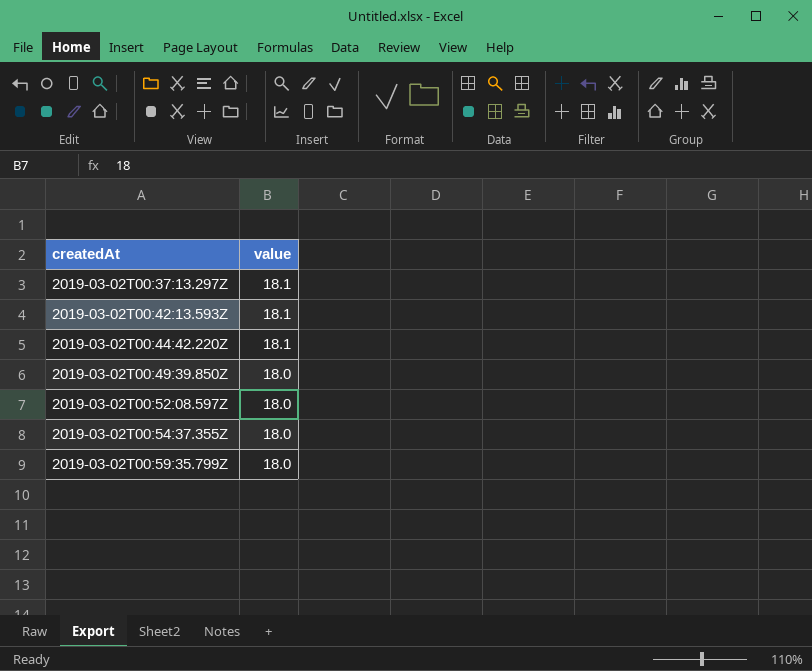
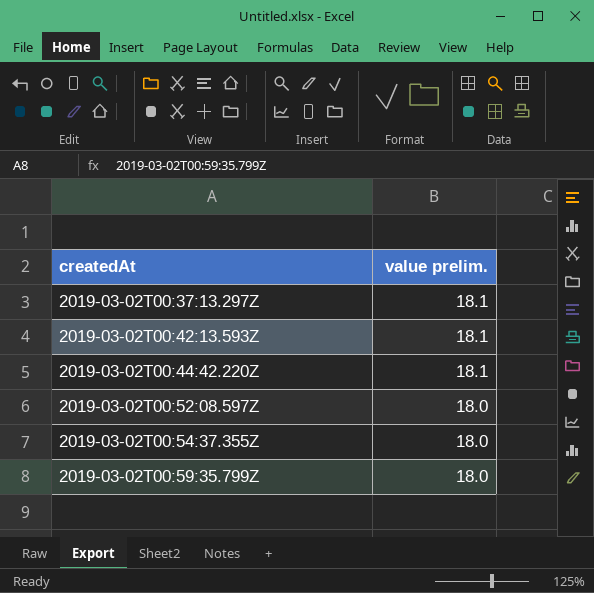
column name: value -> value prelim.
row 2019-03-02T00:49:39.850Z: 18.0 -> none

